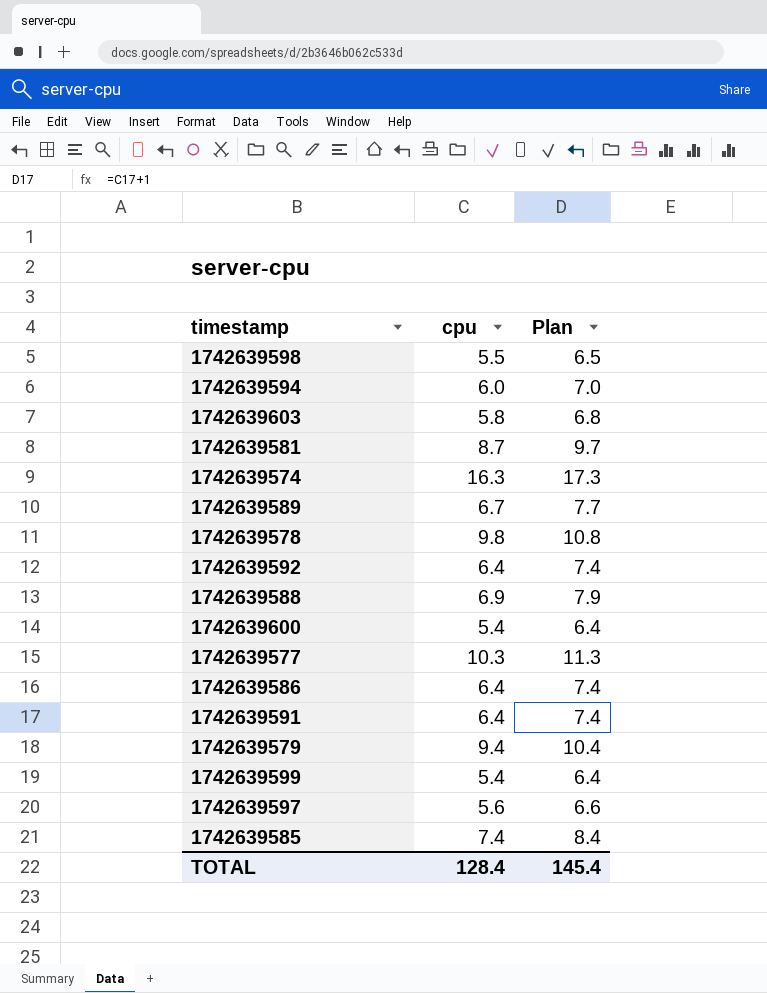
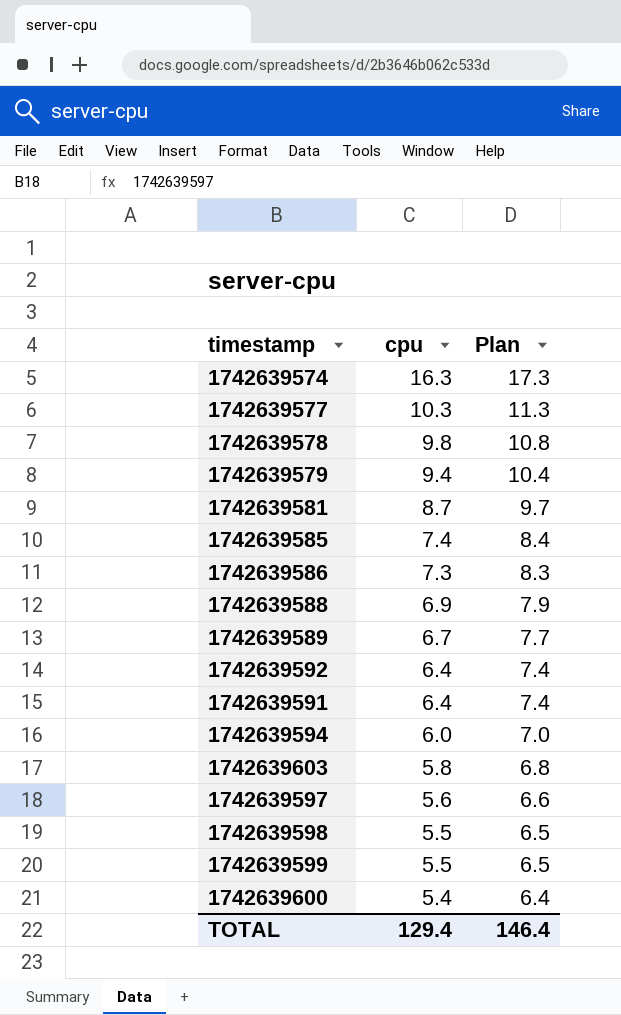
row order: none -> cpu descending
1742639586 | cpu: 6.4 -> 7.3
1742639586 | Plan: 7.4 -> 8.3
1742639599 | cpu: 5.4 -> 5.5
1742639599 | Plan: 6.4 -> 6.5
TOTAL | cpu: 128.4 -> 129.4
TOTAL | Plan: 145.4 -> 146.4

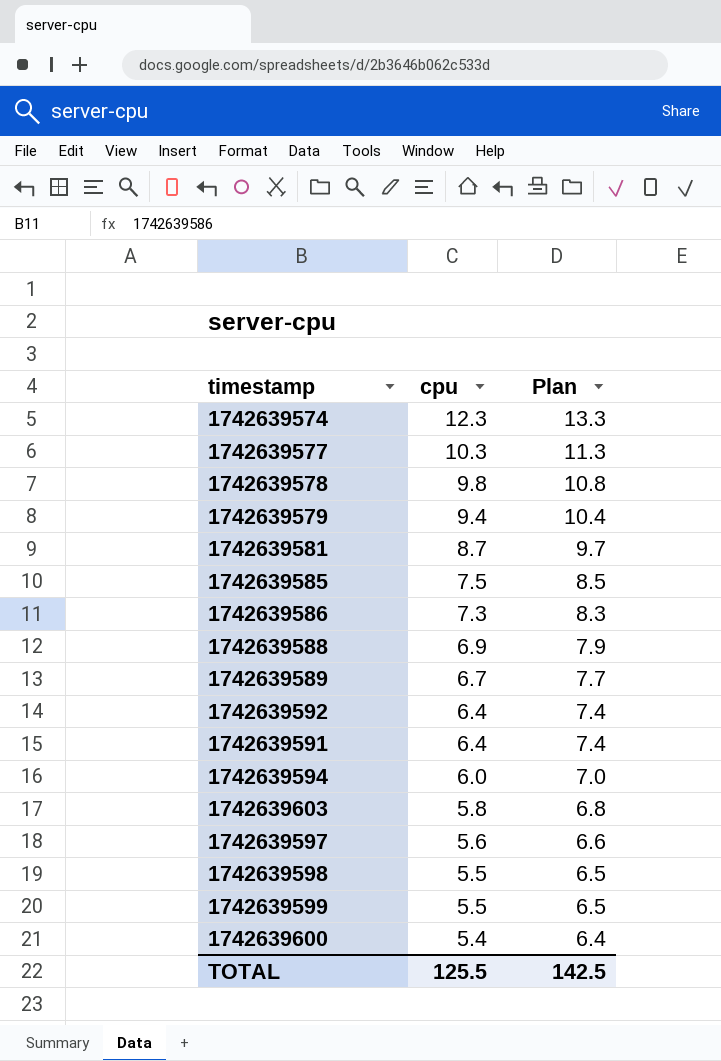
1742639574 | cpu: 16.3 -> 12.3
1742639574 | Plan: 17.3 -> 13.3
1742639585 | cpu: 7.4 -> 7.5
1742639585 | Plan: 8.4 -> 8.5
TOTAL | cpu: 129.4 -> 125.5
TOTAL | Plan: 146.4 -> 142.5

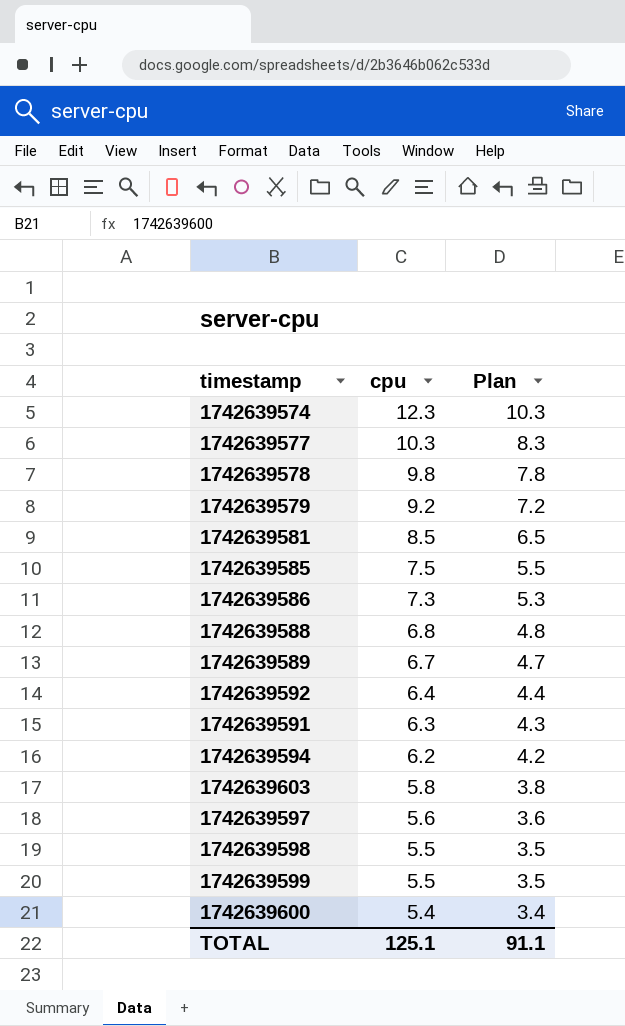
column Plan | formula: [cpu] + 1 -> [cpu] - 2
1742639579 | cpu: 9.4 -> 9.2
1742639581 | cpu: 8.7 -> 8.5
1742639588 | cpu: 6.9 -> 6.8
1742639591 | cpu: 6.4 -> 6.3
1742639594 | cpu: 6.0 -> 6.2
TOTAL | cpu: 125.5 -> 125.1
TOTAL | Plan: 142.5 -> 91.1

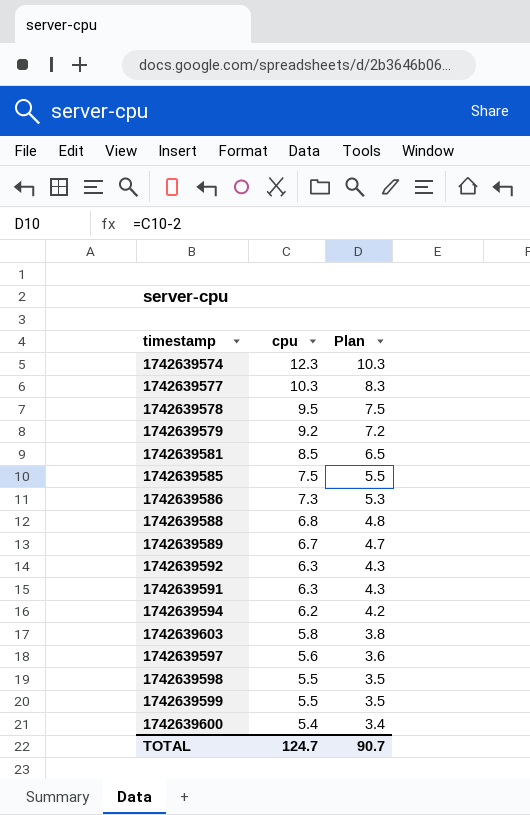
1742639578 | cpu: 9.8 -> 9.5
1742639578 | Plan: 7.8 -> 7.5
1742639592 | cpu: 6.4 -> 6.3
1742639592 | Plan: 4.4 -> 4.3
TOTAL | cpu: 125.1 -> 124.7
TOTAL | Plan: 91.1 -> 90.7

